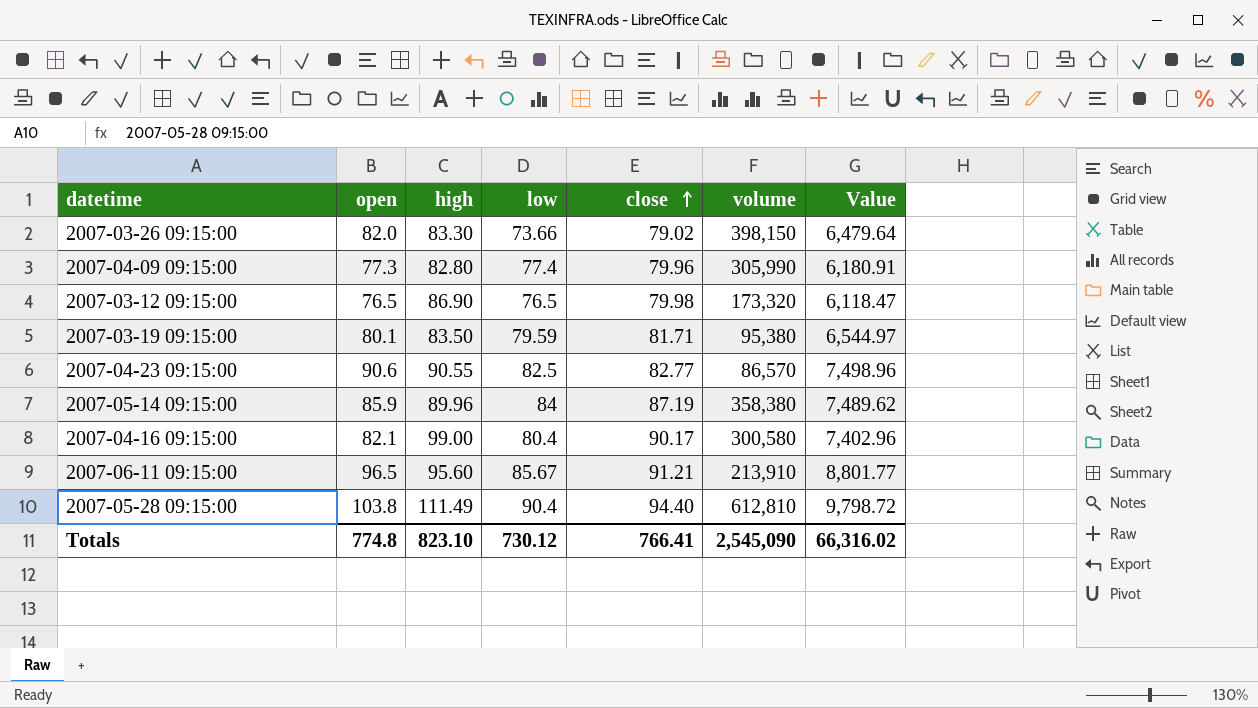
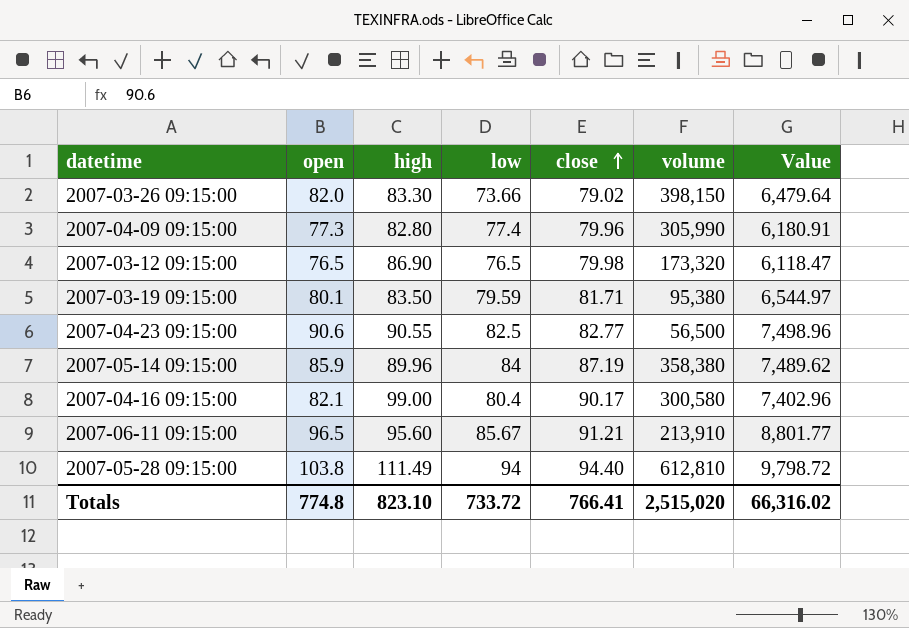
2007-04-23 09:15:00 | volume: 86,570 -> 56,500
2007-05-28 09:15:00 | low: 90.4 -> 94
Totals | low: 730.12 -> 733.72
Totals | volume: 2,545,090 -> 2,515,020

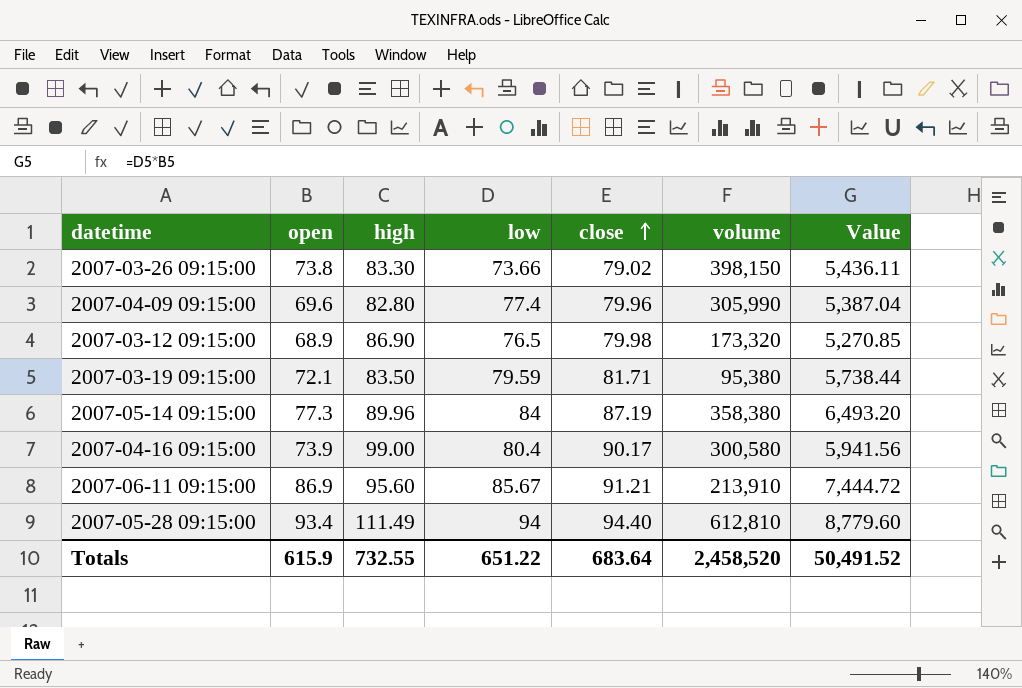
column Value | formula: [open] * [close] -> [open] * [low]
row 2007-04-23 09:15:00: 90.6 | 90.55 | 82.5 | 82.77 | 56,500 | 7,498.96 -> none
2007-03-26 09:15:00 | open: 82.0 -> 73.8
2007-04-09 09:15:00 | open: 77.3 -> 69.6
2007-03-12 09:15:00 | open: 76.5 -> 68.9
2007-03-19 09:15:00 | open: 80.1 -> 72.1
2007-05-14 09:15:00 | open: 85.9 -> 77.3
2007-04-16 09:15:00 | open: 82.1 -> 73.9
2007-06-11 09:15:00 | open: 96.5 -> 86.9
2007-05-28 09:15:00 | open: 103.8 -> 93.4
Totals | open: 774.8 -> 615.9
Totals | high: 823.10 -> 732.55
Totals | low: 733.72 -> 651.22
Totals | close: 766.41 -> 683.64
Totals | volume: 2,515,020 -> 2,458,520
Totals | Value: 66,316.02 -> 50,491.52

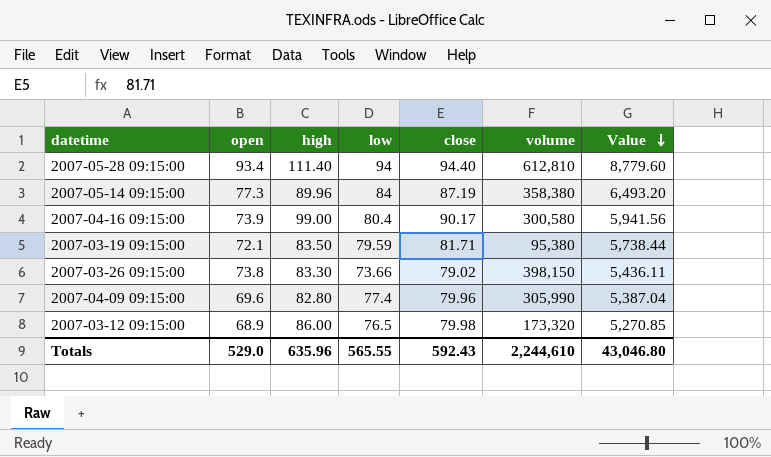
row order: close ascending -> Value descending
row 2007-06-11 09:15:00: 86.9 | 95.60 | 85.67 | 91.21 | 213,910 | 7,444.72 -> none
2007-05-28 09:15:00 | high: 111.49 -> 111.40
2007-03-12 09:15:00 | high: 86.90 -> 86.00
Totals | open: 615.9 -> 529.0
Totals | high: 732.55 -> 635.96
Totals | low: 651.22 -> 565.55
Totals | close: 683.64 -> 592.43
Totals | volume: 2,458,520 -> 2,244,610
Totals | Value: 50,491.52 -> 43,046.80

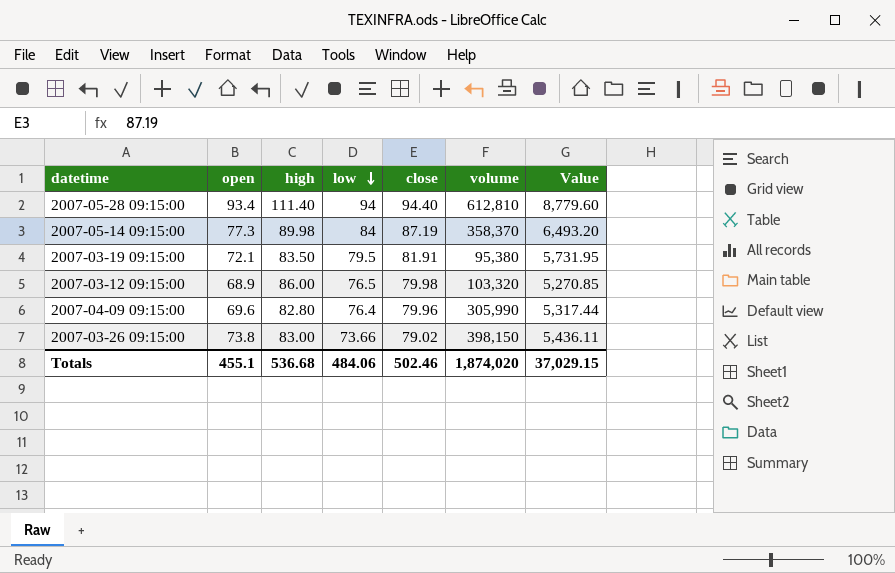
row order: Value descending -> low descending
row 2007-04-16 09:15:00: 73.9 | 99.00 | 80.4 | 90.17 | 300,580 | 5,941.56 -> none
2007-05-14 09:15:00 | high: 89.96 -> 89.98
2007-05-14 09:15:00 | volume: 358,380 -> 358,370
2007-03-19 09:15:00 | low: 79.59 -> 79.5
2007-03-19 09:15:00 | close: 81.71 -> 81.91
2007-03-19 09:15:00 | Value: 5,738.44 -> 5,731.95
2007-03-12 09:15:00 | volume: 173,320 -> 103,320
2007-04-09 09:15:00 | low: 77.4 -> 76.4
2007-04-09 09:15:00 | Value: 5,387.04 -> 5,317.44
2007-03-26 09:15:00 | high: 83.30 -> 83.00
Totals | open: 529.0 -> 455.1
Totals | high: 635.96 -> 536.68
Totals | low: 565.55 -> 484.06
Totals | close: 592.43 -> 502.46
Totals | volume: 2,244,610 -> 1,874,020
Totals | Value: 43,046.80 -> 37,029.15

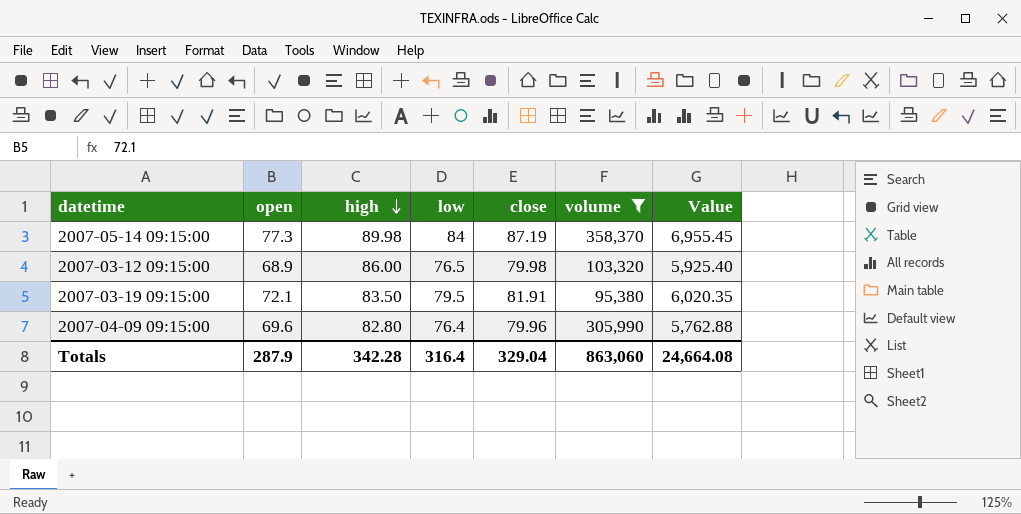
filter: none -> volume <= 358,370
row order: low descending -> high descending
column Value | formula: [open] * [low] -> [open] * [high]
Totals | open: 455.1 -> 287.9
Totals | high: 536.68 -> 342.28
Totals | low: 484.06 -> 316.4
Totals | close: 502.46 -> 329.04
Totals | volume: 1,874,020 -> 863,060
Totals | Value: 37,029.15 -> 24,664.08

